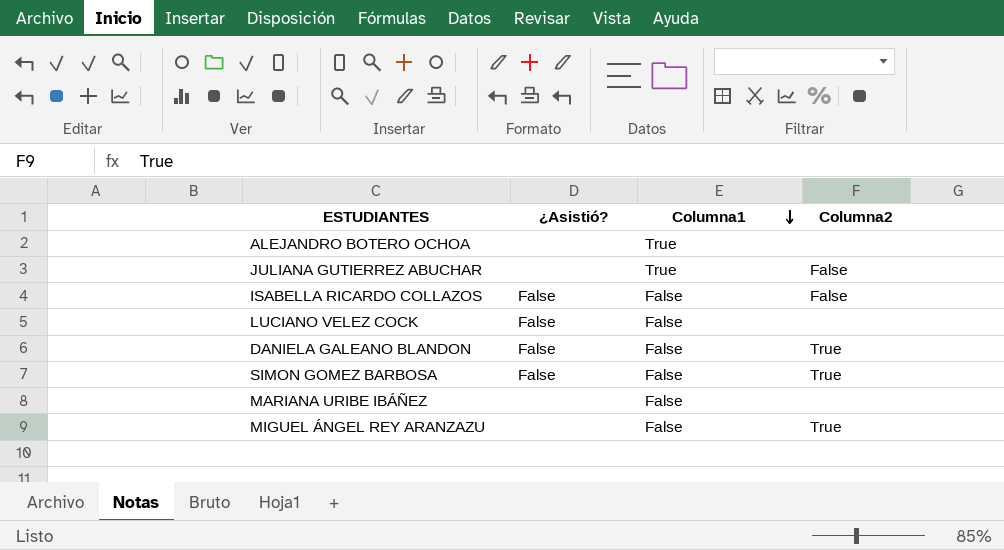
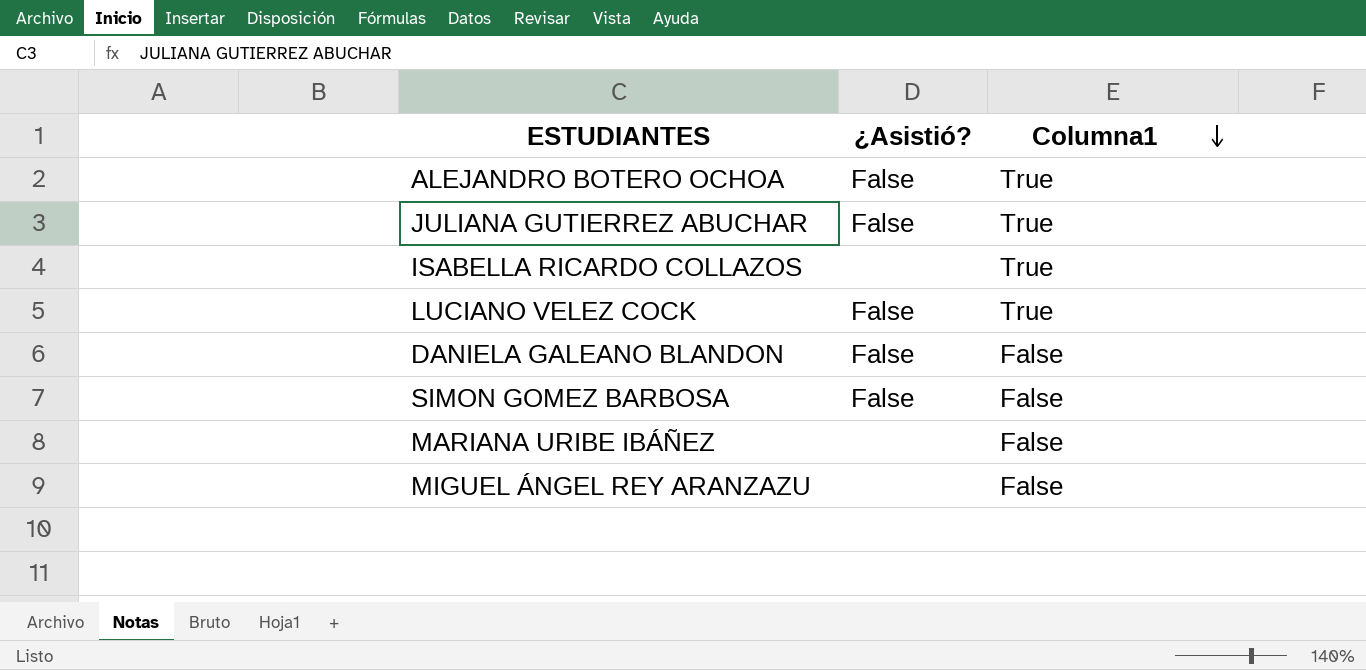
column Columna2 | position: 4 -> none
ALEJANDRO BOTERO OCHOA | ¿Asistió?: none -> False
JULIANA GUTIERREZ ABUCHAR | ¿Asistió?: none -> False
ISABELLA RICARDO COLLAZOS | ¿Asistió?: False -> none
ISABELLA RICARDO COLLAZOS | Columna1: False -> True
LUCIANO VELEZ COCK | Columna1: False -> True

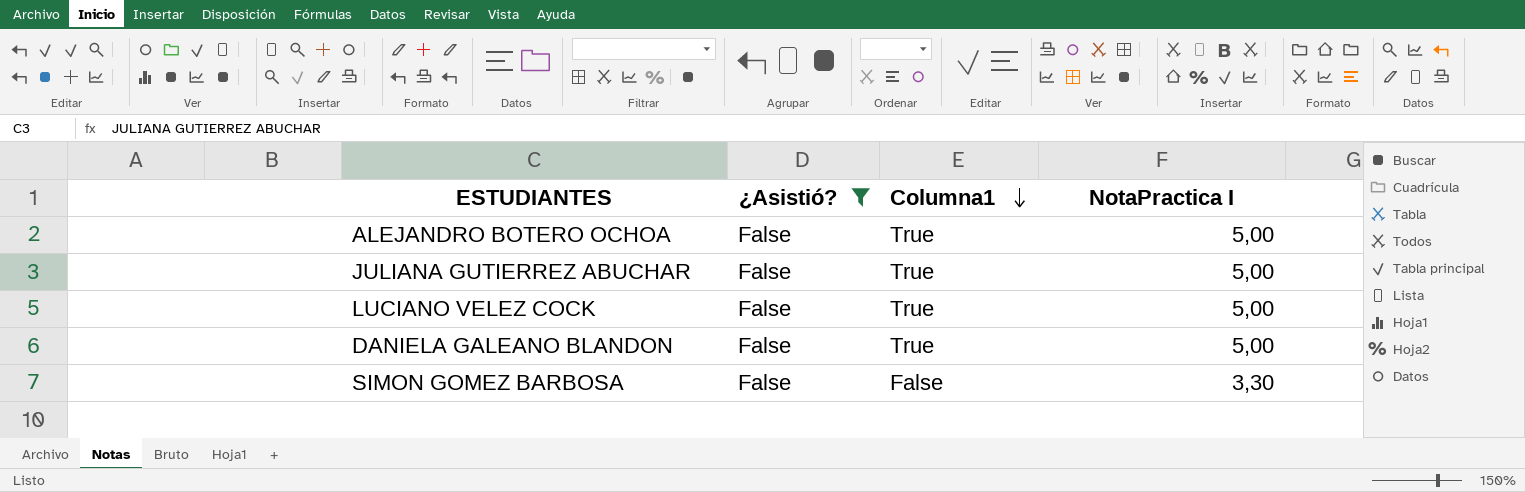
filter: none -> ¿Asistió? = False
column NotaPractica I | position: none -> 4
DANIELA GALEANO BLANDON | Columna1: False -> True

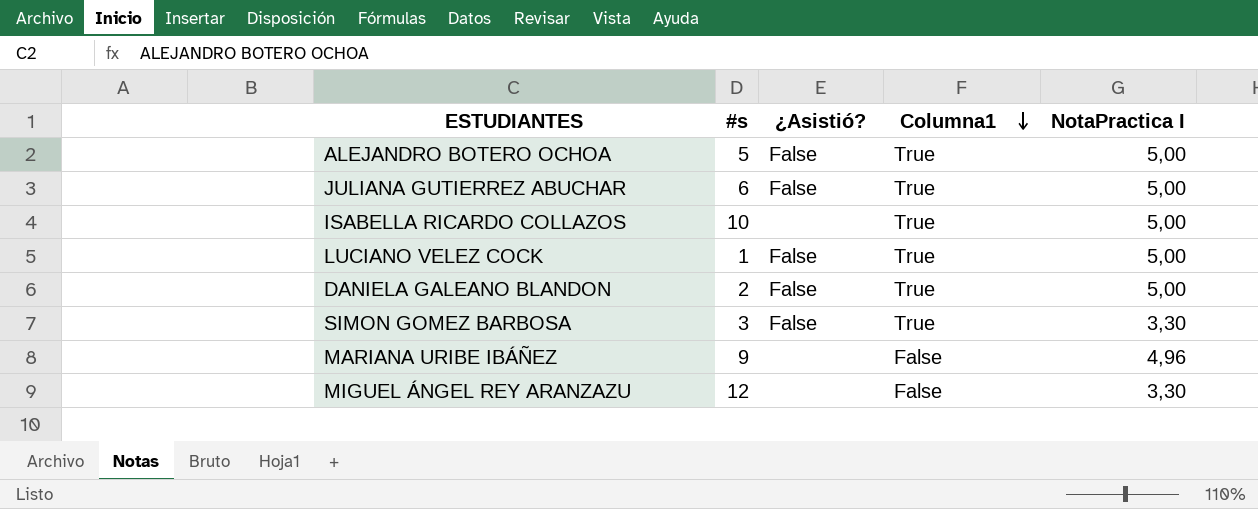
filter: ¿Asistió? = False -> none
column #s | position: none -> 2
SIMON GOMEZ BARBOSA | Columna1: False -> True

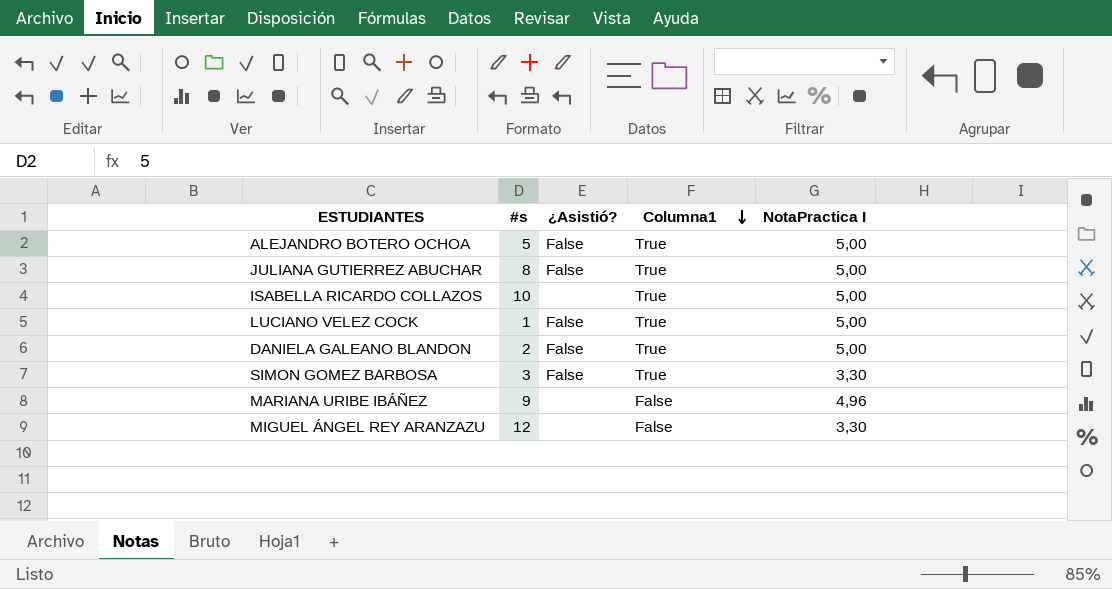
JULIANA GUTIERREZ ABUCHAR | #s: 6 -> 8

